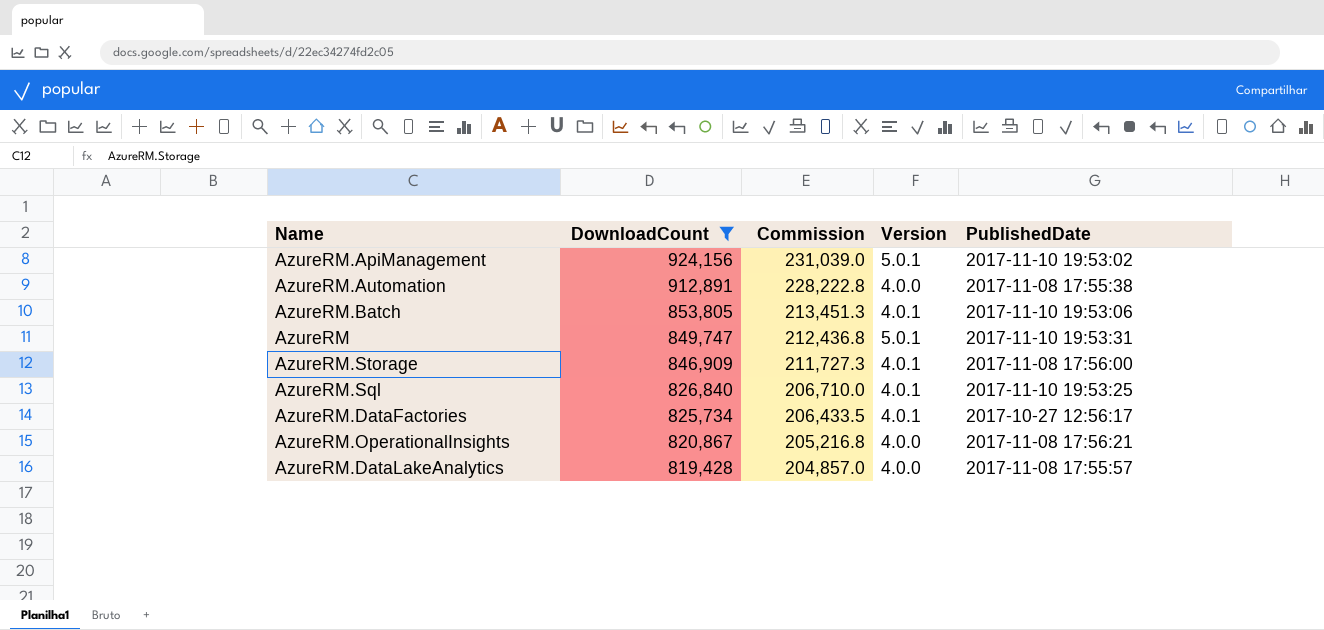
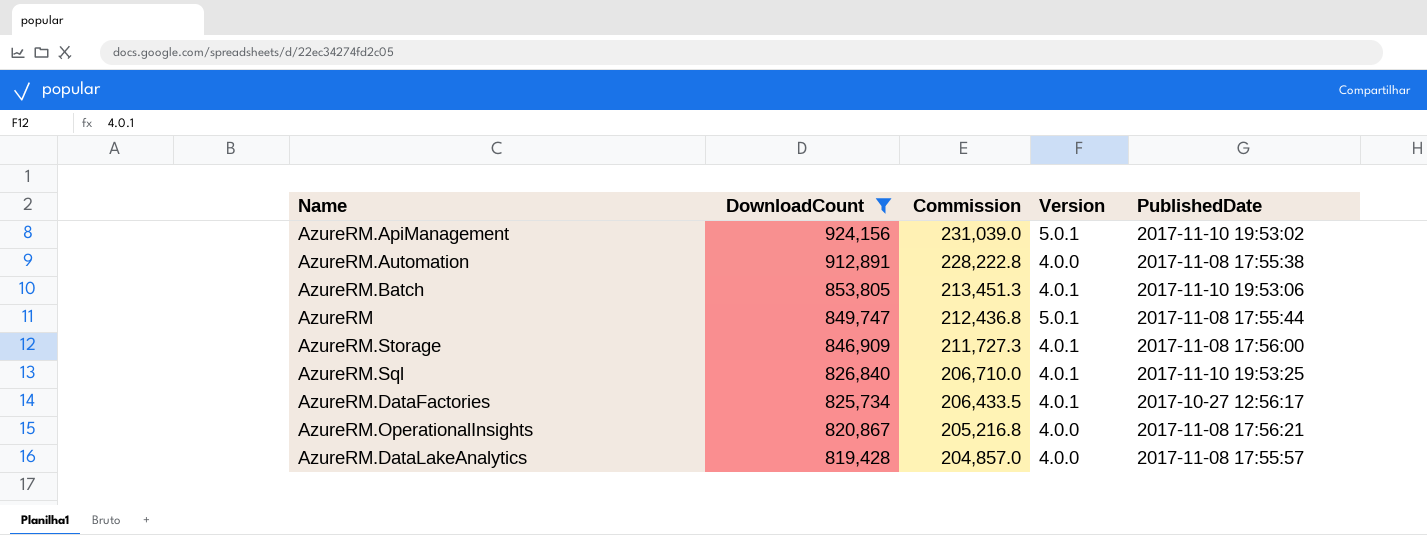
AzureRM | PublishedDate: 2017-11-10 19:53:31 -> 2017-11-08 17:55:44

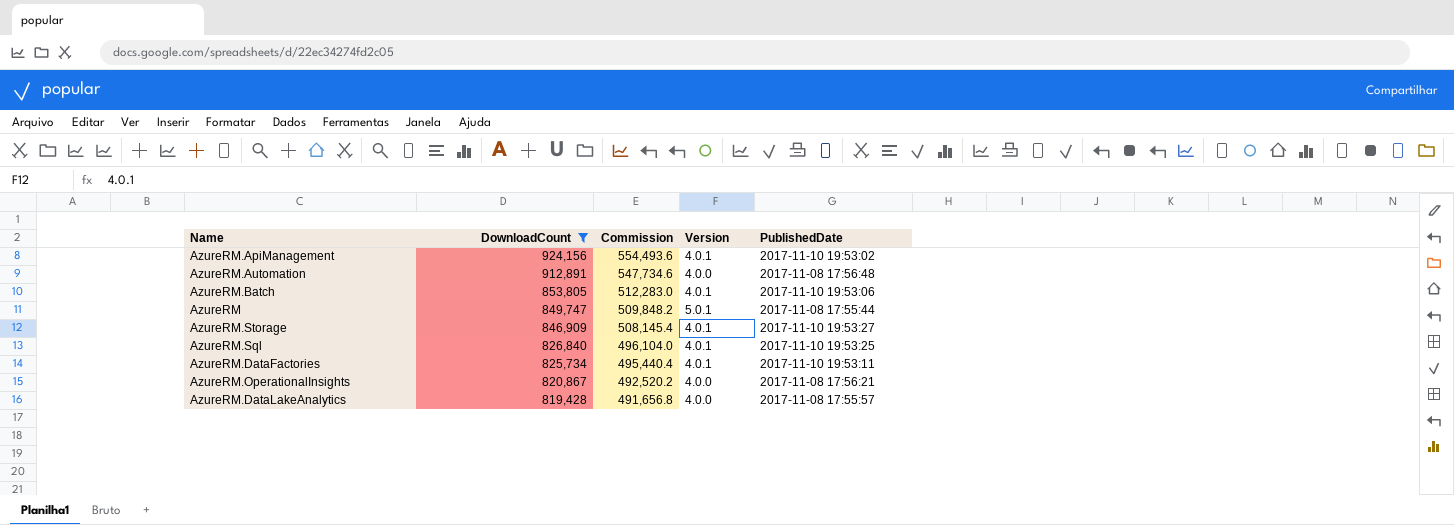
column Commission | formula: [DownloadCount] * 0.25 -> [DownloadCount] * 0.6
AzureRM.ApiManagement | Version: 5.0.1 -> 4.0.1
AzureRM.Automation | PublishedDate: 2017-11-08 17:55:38 -> 2017-11-08 17:56:48
AzureRM.Storage | PublishedDate: 2017-11-08 17:56:00 -> 2017-11-10 19:53:27
AzureRM.DataFactories | PublishedDate: 2017-10-27 12:56:17 -> 2017-11-10 19:53:11

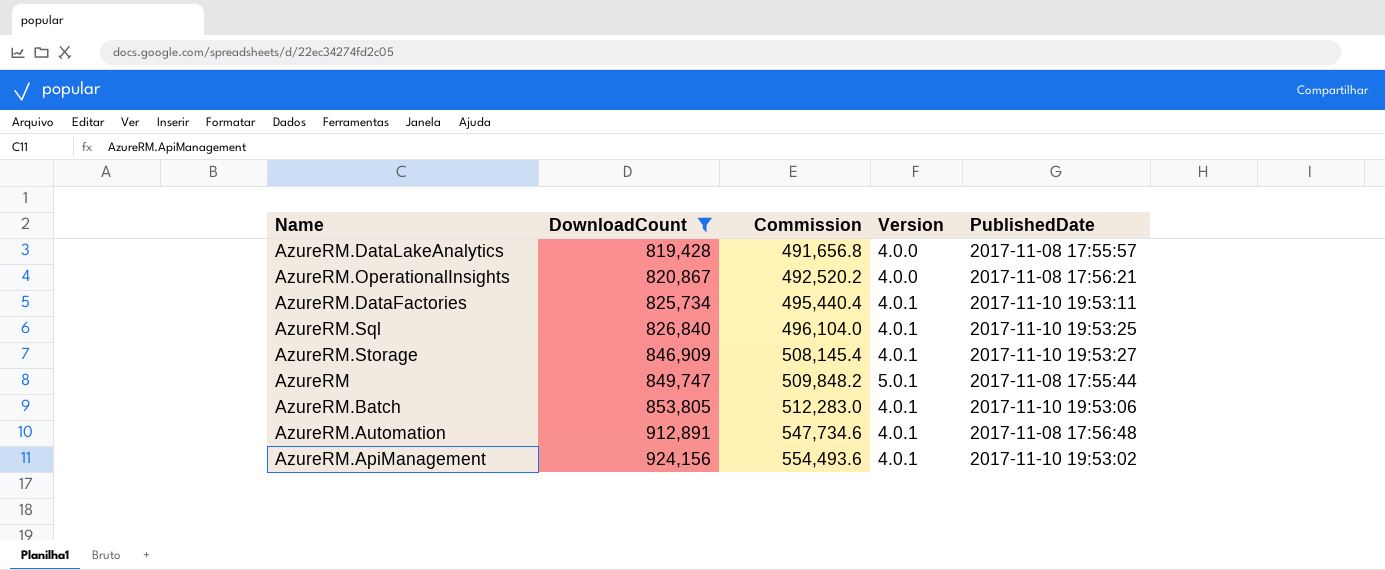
row order: DownloadCount descending -> DownloadCount ascending
AzureRM.Automation | Version: 4.0.0 -> 4.0.1

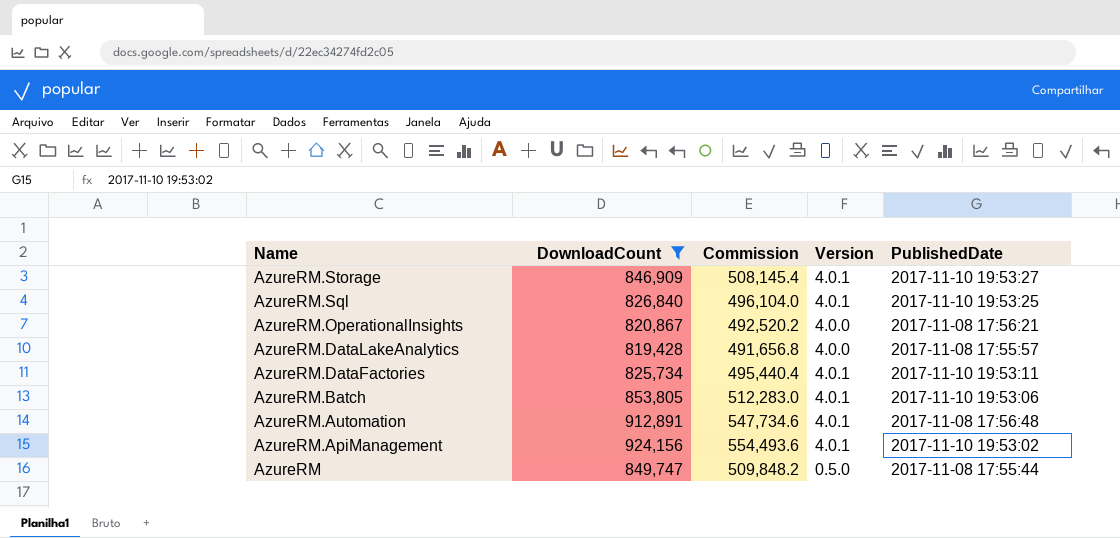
row order: DownloadCount ascending -> Name descending
AzureRM | Version: 5.0.1 -> 0.5.0

